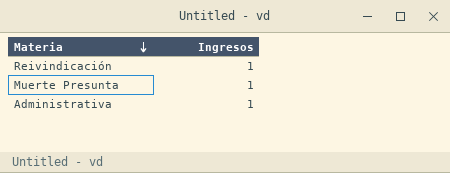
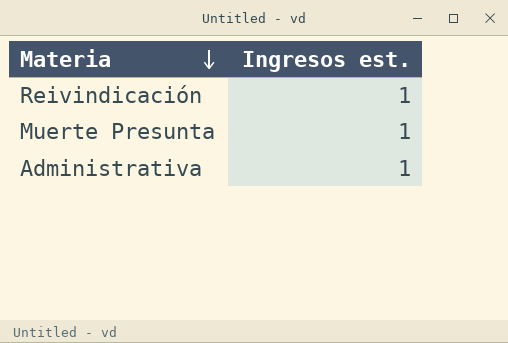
column name: Ingresos -> Ingresos est.

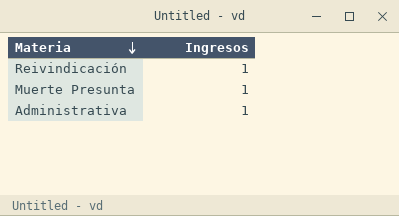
column name: Ingresos est. -> Ingresos

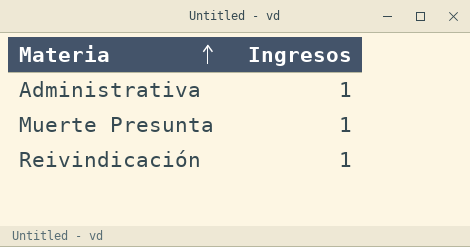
row order: Materia descending -> Materia ascending

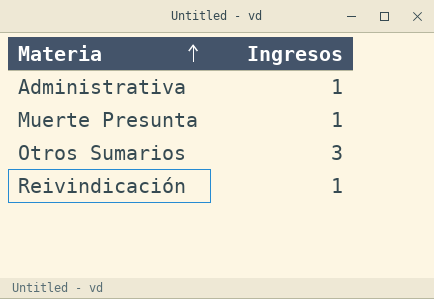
row Otros Sumarios: none -> 3

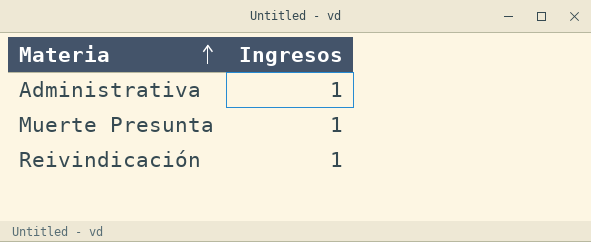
row Otros Sumarios: 3 -> none

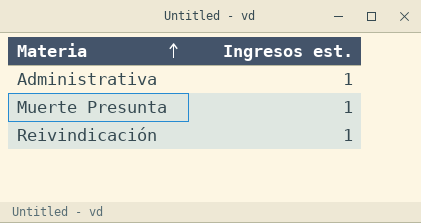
column name: Ingresos -> Ingresos est.

